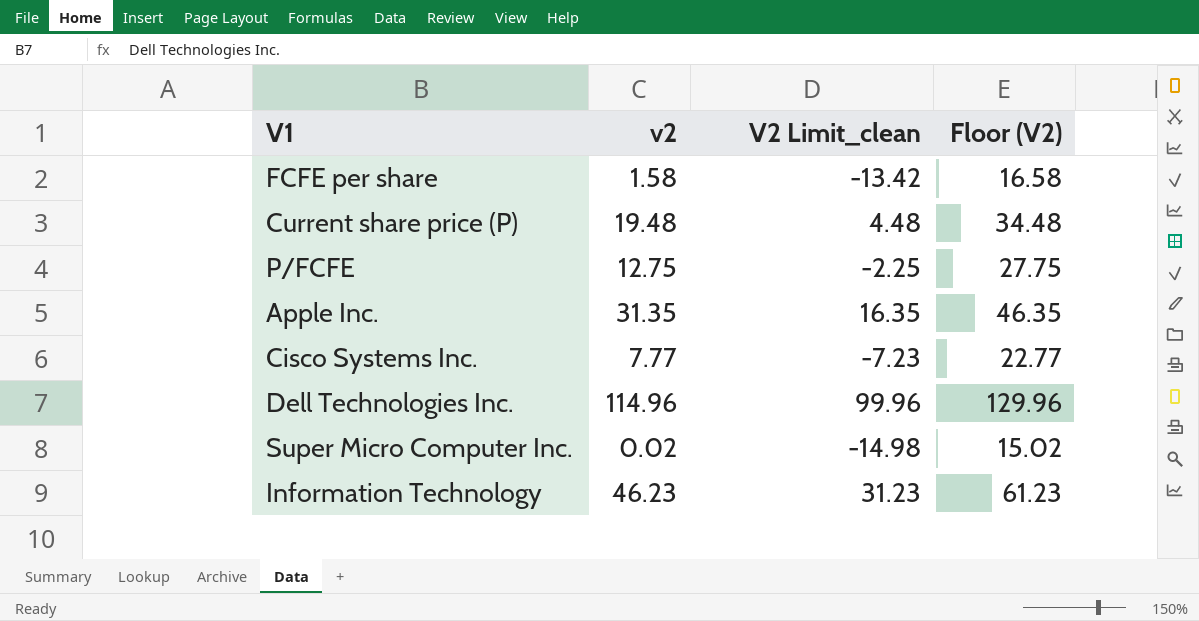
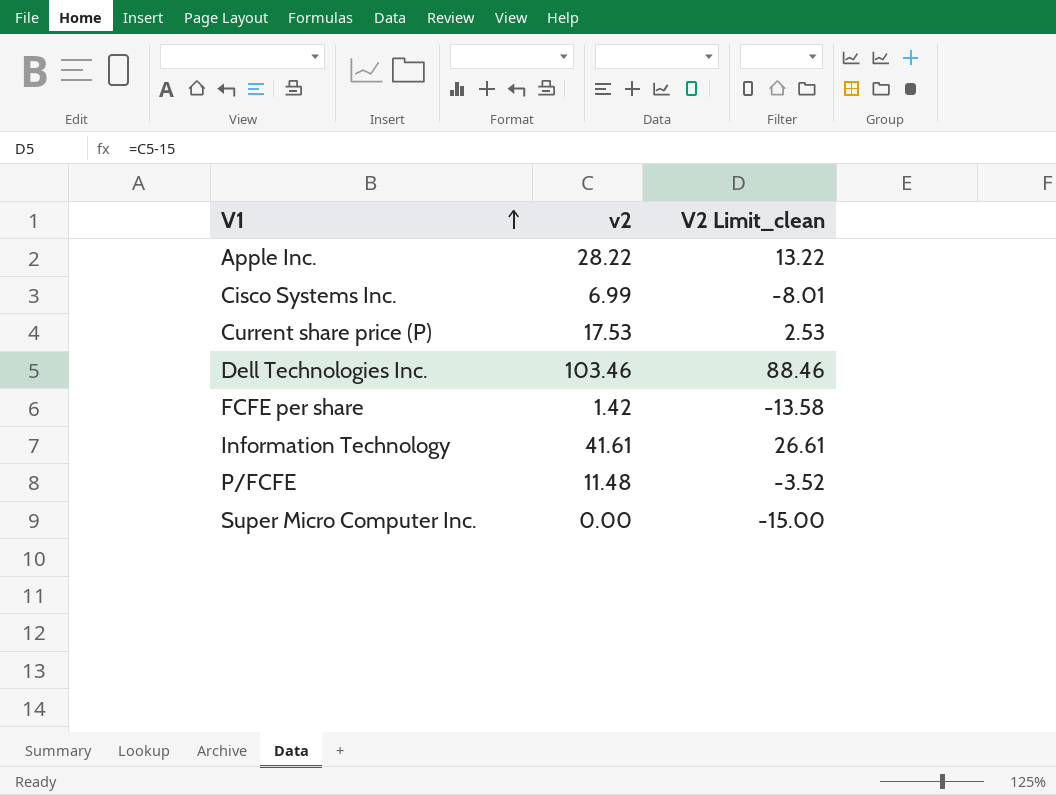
row order: none -> V1 ascending
column Floor (V2) | formula: [v2] + 15 -> none
Apple Inc. | v2: 31.35 -> 28.22
Apple Inc. | V2 Limit_clean: 16.35 -> 13.22
Cisco Systems Inc. | v2: 7.77 -> 6.99
Cisco Systems Inc. | V2 Limit_clean: -7.23 -> -8.01
Current share price (P) | v2: 19.48 -> 17.53
Current share price (P) | V2 Limit_clean: 4.48 -> 2.53
Dell Technologies Inc. | v2: 114.96 -> 103.46
Dell Technologies Inc. | V2 Limit_clean: 99.96 -> 88.46
FCFE per share | v2: 1.58 -> 1.42
FCFE per share | V2 Limit_clean: -13.42 -> -13.58
Information Technology | v2: 46.23 -> 41.61
Information Technology | V2 Limit_clean: 31.23 -> 26.61
P/FCFE | v2: 12.75 -> 11.48
P/FCFE | V2 Limit_clean: -2.25 -> -3.52
Super Micro Computer Inc. | v2: 0.02 -> 0.00
Super Micro Computer Inc. | V2 Limit_clean: -14.98 -> -15.00

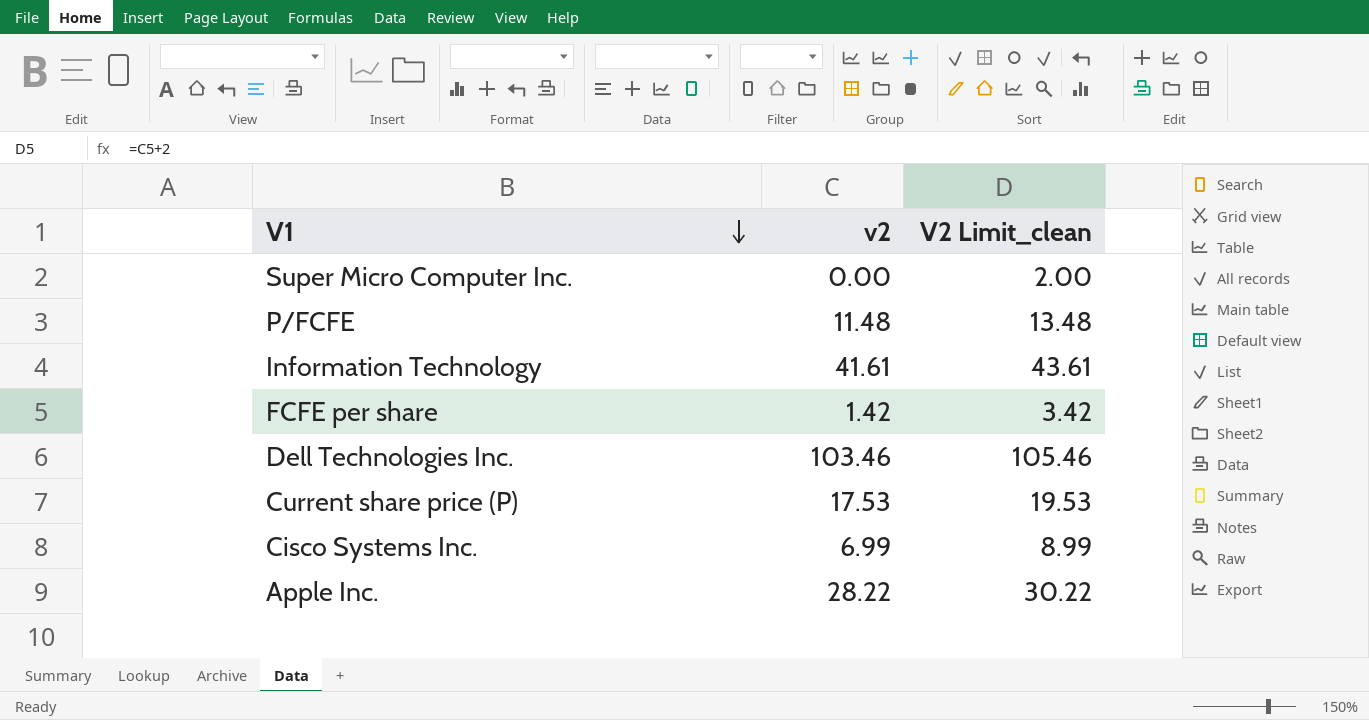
row order: V1 ascending -> V1 descending
column V2 Limit_clean | formula: [v2] - 15 -> [v2] + 2

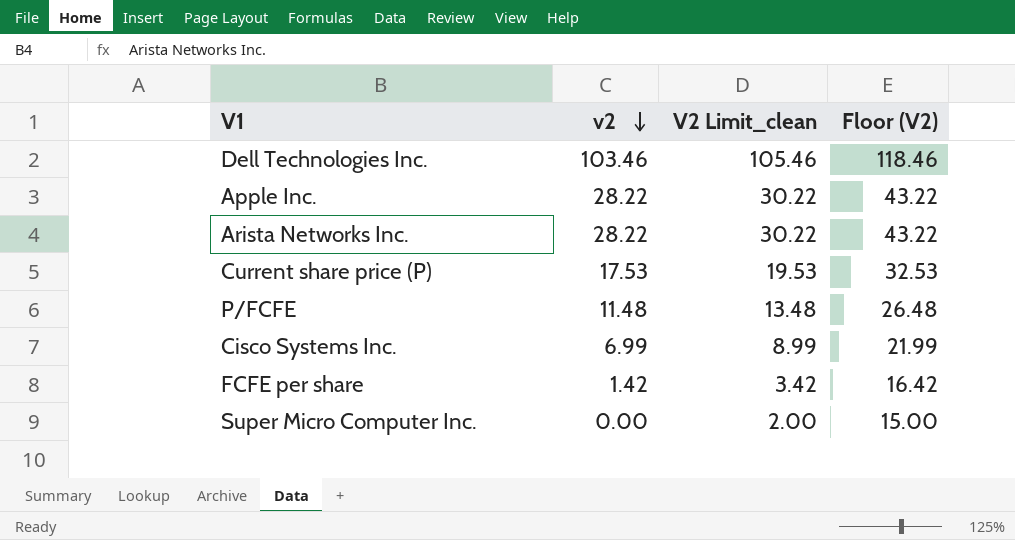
row order: V1 descending -> v2 descending
column Floor (V2) | formula: none -> [v2] + 15
row Information Technology: 41.61 | 43.61 -> none
row Arista Networks Inc.: none -> 28.22 | 30.22 | 43.22

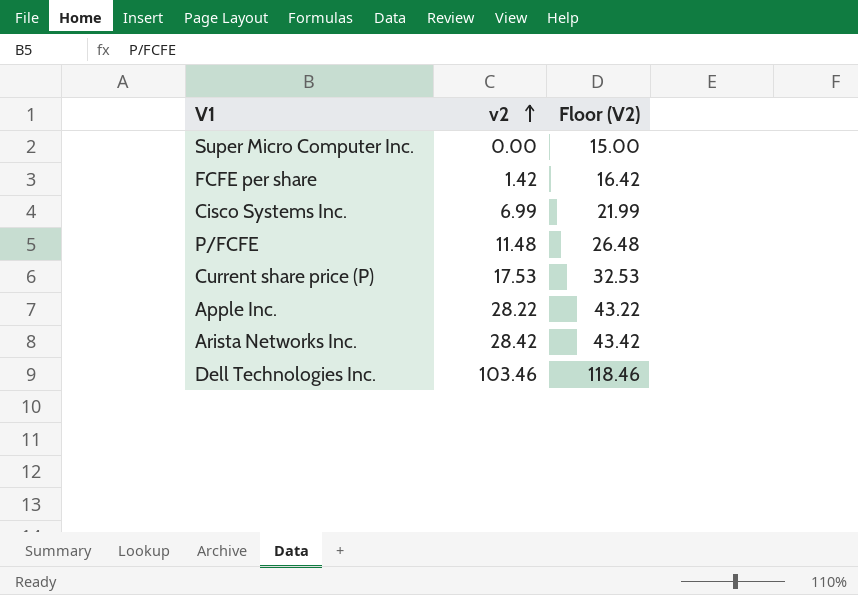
row order: v2 descending -> v2 ascending
column V2 Limit_clean | formula: [v2] + 2 -> none
Arista Networks Inc. | v2: 28.22 -> 28.42
Arista Networks Inc. | Floor (V2): 43.22 -> 43.42

